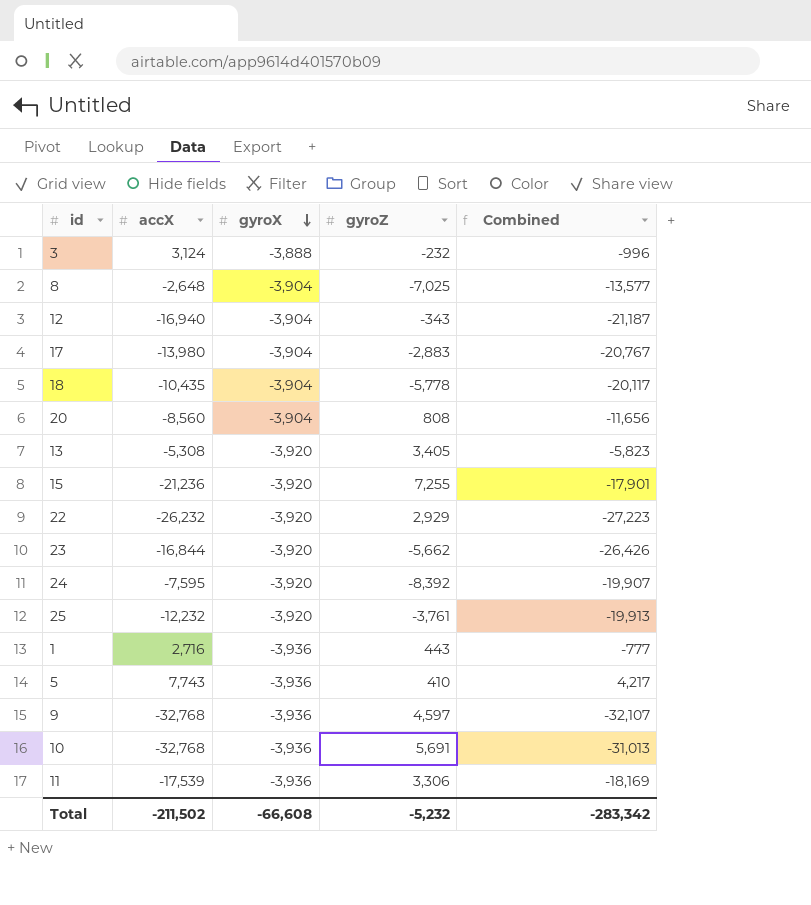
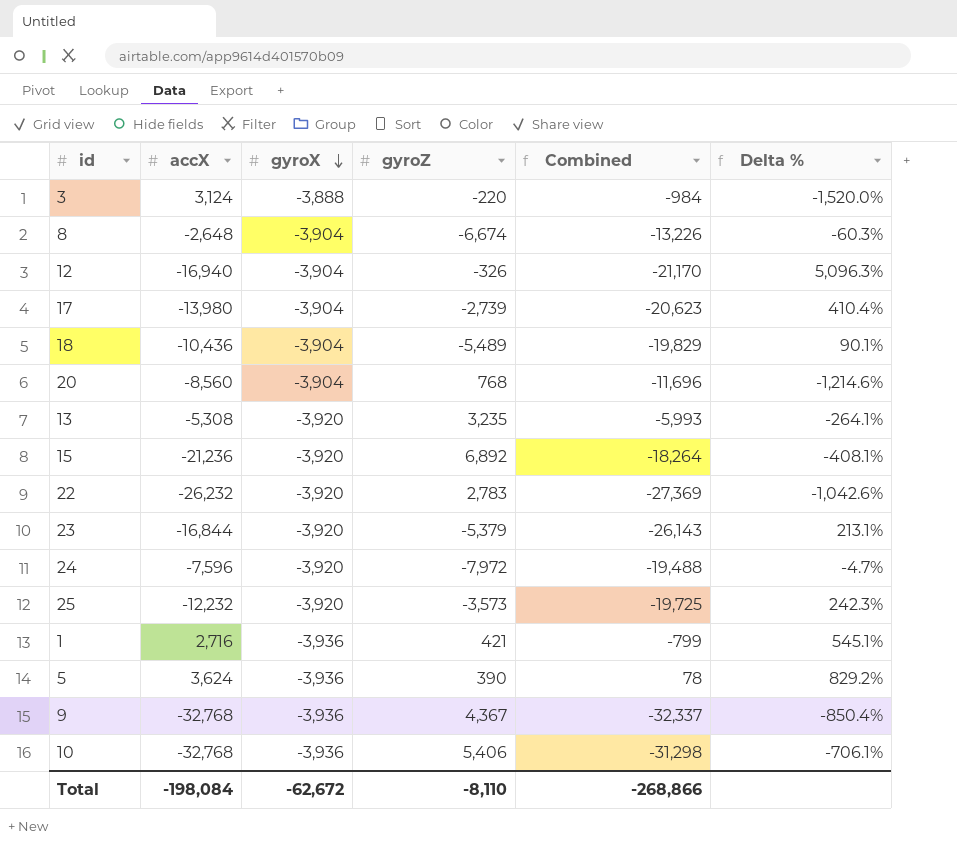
column Delta % | formula: none -> ([accX] - [gyroZ]) / [gyroZ]
row 11: -17,539 | -3,936 | 3,306 | -18,169 -> none
3 | gyroZ: -232 -> -220
3 | Combined: -996 -> -984
8 | gyroZ: -7,025 -> -6,674
8 | Combined: -13,577 -> -13,226
12 | gyroZ: -343 -> -326
12 | Combined: -21,187 -> -21,170
17 | gyroZ: -2,883 -> -2,739
17 | Combined: -20,767 -> -20,623
18 | accX: -10,435 -> -10,436
18 | gyroZ: -5,778 -> -5,489
18 | Combined: -20,117 -> -19,829
20 | gyroZ: 808 -> 768
20 | Combined: -11,656 -> -11,696
13 | gyroZ: 3,405 -> 3,235
13 | Combined: -5,823 -> -5,993
15 | gyroZ: 7,255 -> 6,892
15 | Combined: -17,901 -> -18,264
22 | gyroZ: 2,929 -> 2,783
22 | Combined: -27,223 -> -27,369
23 | gyroZ: -5,662 -> -5,379
23 | Combined: -26,426 -> -26,143
24 | accX: -7,595 -> -7,596
24 | gyroZ: -8,392 -> -7,972
24 | Combined: -19,907 -> -19,488
25 | gyroZ: -3,761 -> -3,573
25 | Combined: -19,913 -> -19,725
1 | gyroZ: 443 -> 421
1 | Combined: -777 -> -799
5 | accX: 7,743 -> 3,624
5 | gyroZ: 410 -> 390
5 | Combined: 4,217 -> 78
9 | gyroZ: 4,597 -> 4,367
9 | Combined: -32,107 -> -32,337
10 | gyroZ: 5,691 -> 5,406
10 | Combined: -31,013 -> -31,298
Total | accX: -211,502 -> -198,084
Total | gyroX: -66,608 -> -62,672
Total | gyroZ: -5,232 -> -8,110
Total | Combined: -283,342 -> -268,866

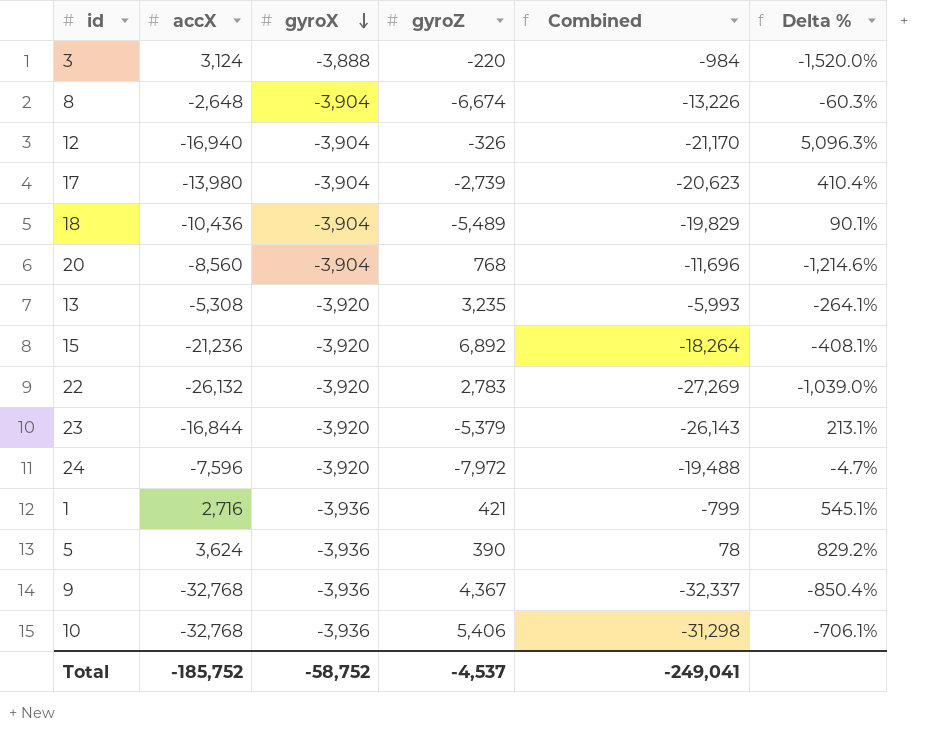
row 25: -12,232 | -3,920 | -3,573 | -19,725 | 242.3% -> none
22 | accX: -26,232 -> -26,132
22 | Combined: -27,369 -> -27,269
22 | Delta %: -1,042.6% -> -1,039.0%
Total | accX: -198,084 -> -185,752
Total | gyroX: -62,672 -> -58,752
Total | gyroZ: -8,110 -> -4,537
Total | Combined: -268,866 -> -249,041

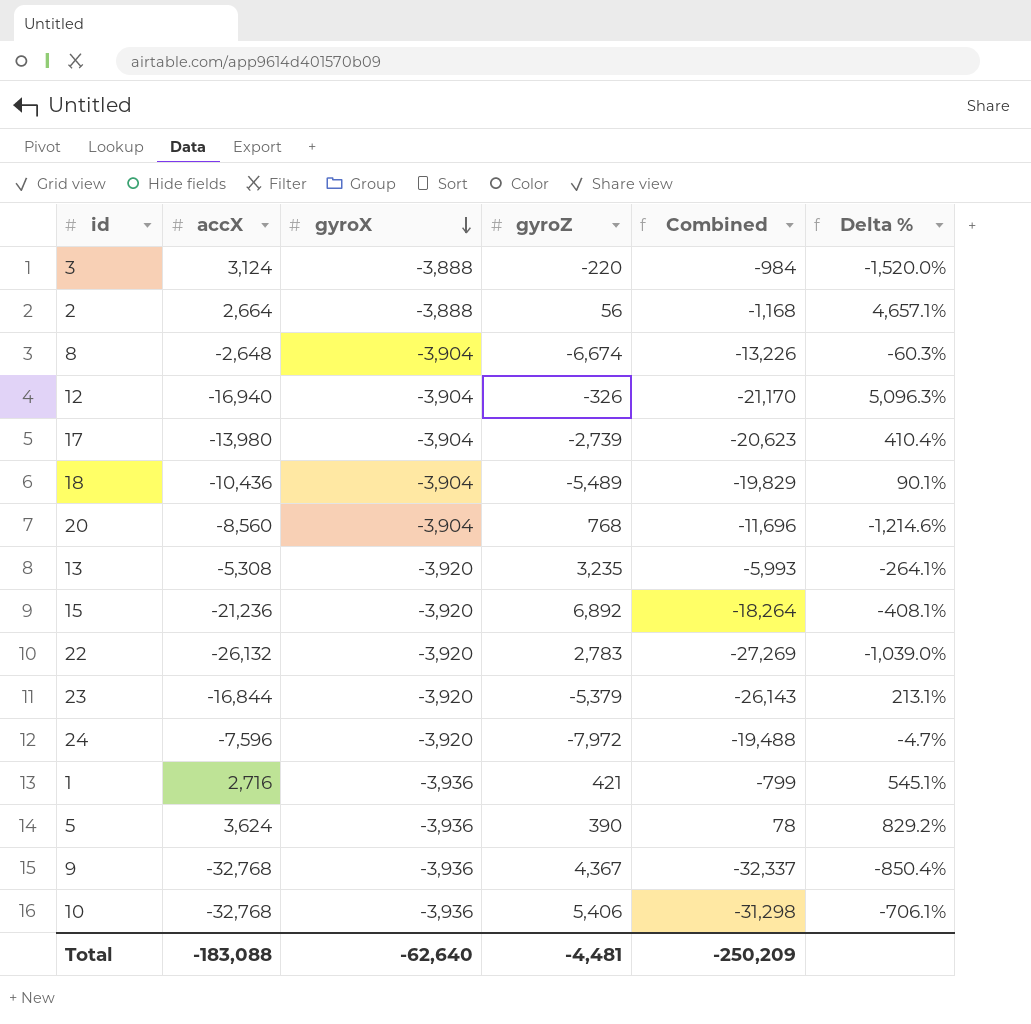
row 2: none -> 2,664 | -3,888 | 56 | -1,168 | 4,657.1%
Total | accX: -185,752 -> -183,088
Total | gyroX: -58,752 -> -62,640
Total | gyroZ: -4,537 -> -4,481
Total | Combined: -249,041 -> -250,209

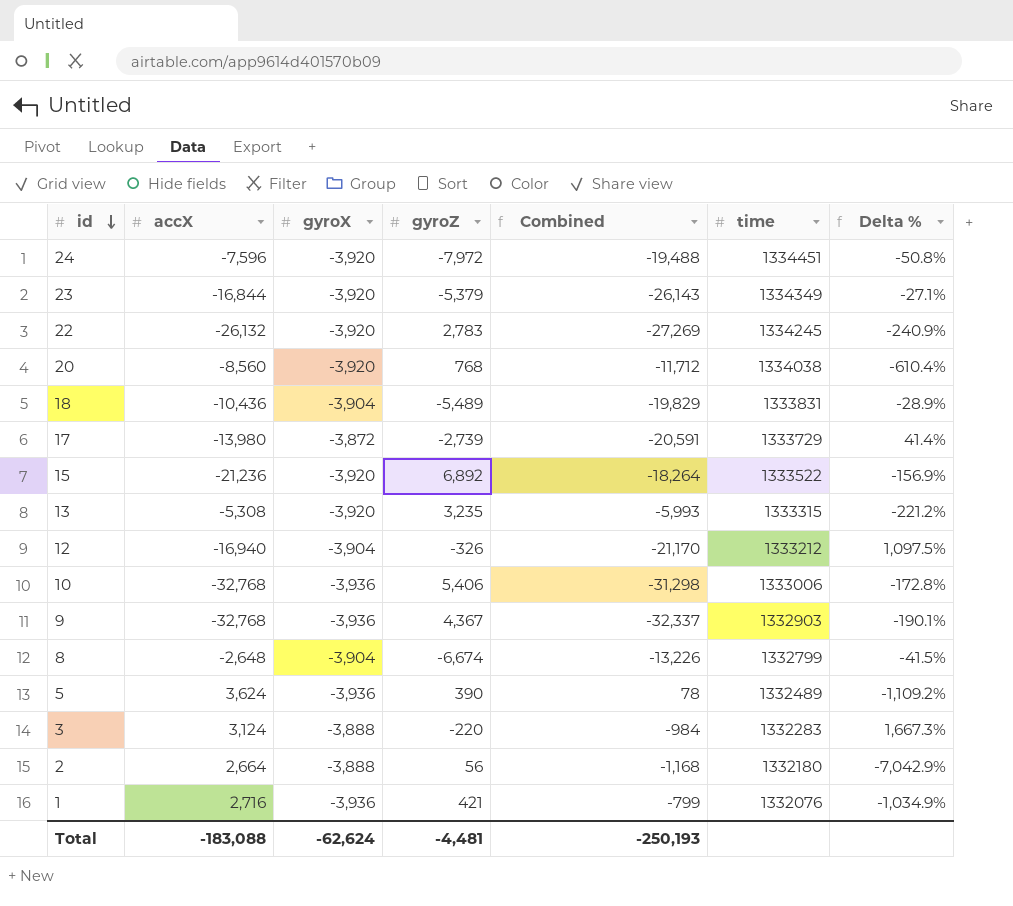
row order: gyroX descending -> id descending
column time | position: none -> 6
column Delta % | formula: ([accX] - [gyroZ]) / [gyroZ] -> ([gyroX] - [gyroZ]) / [gyroZ]
20 | gyroX: -3,904 -> -3,920
20 | Combined: -11,696 -> -11,712
17 | gyroX: -3,904 -> -3,872
17 | Combined: -20,623 -> -20,591
Total | gyroX: -62,640 -> -62,624
Total | Combined: -250,209 -> -250,193

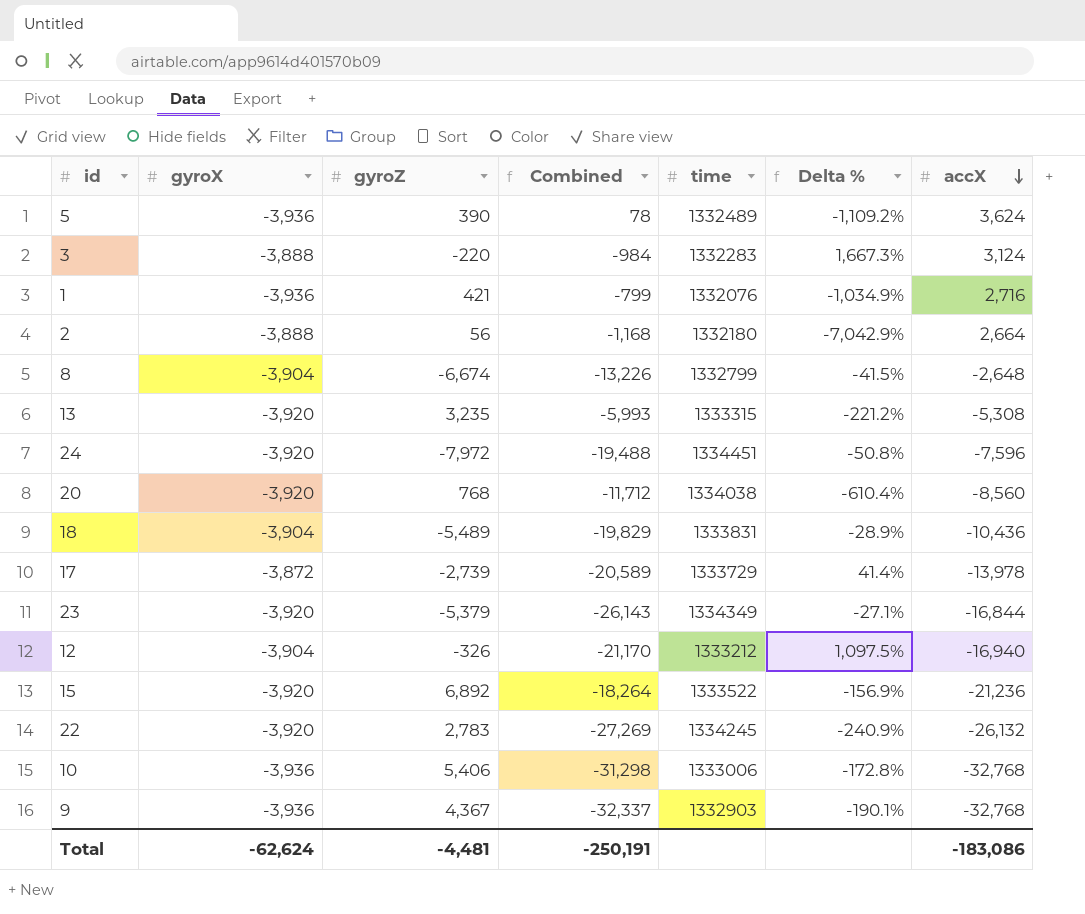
row order: id descending -> accX descending
column accX | position: 2 -> 7
17 | Combined: -20,591 -> -20,589
17 | accX: -13,980 -> -13,978
Total | Combined: -250,193 -> -250,191
Total | accX: -183,088 -> -183,086

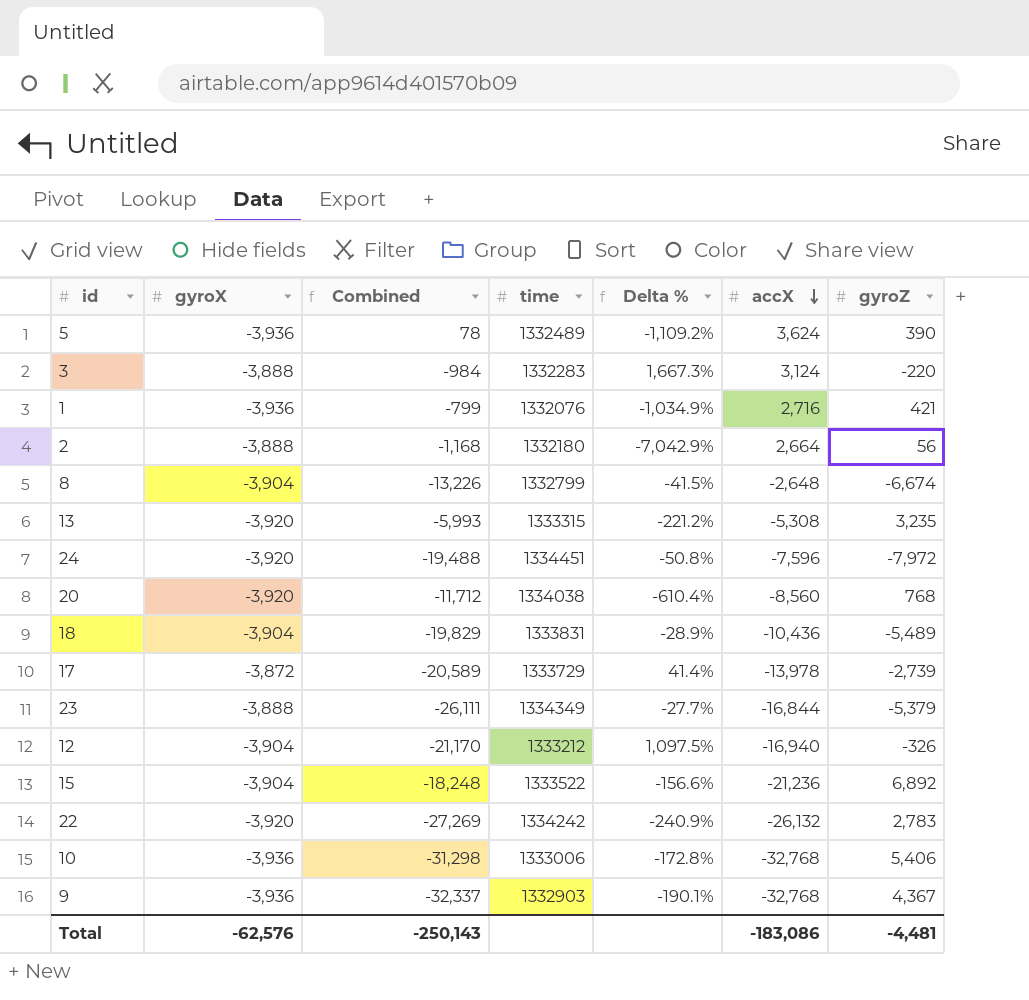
column gyroZ | position: 3 -> 7
23 | gyroX: -3,920 -> -3,888
23 | Combined: -26,143 -> -26,111
23 | Delta %: -27.1% -> -27.7%
15 | gyroX: -3,920 -> -3,904
15 | Combined: -18,264 -> -18,248
15 | Delta %: -156.9% -> -156.6%
22 | time: 1334245 -> 1334242
Total | gyroX: -62,624 -> -62,576
Total | Combined: -250,191 -> -250,143

